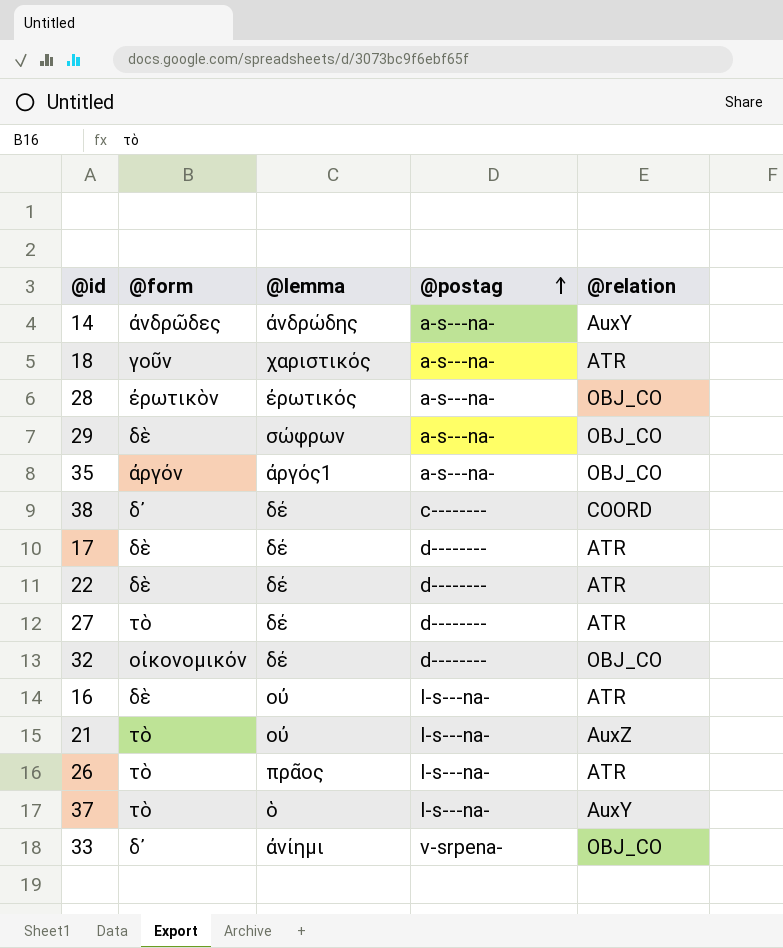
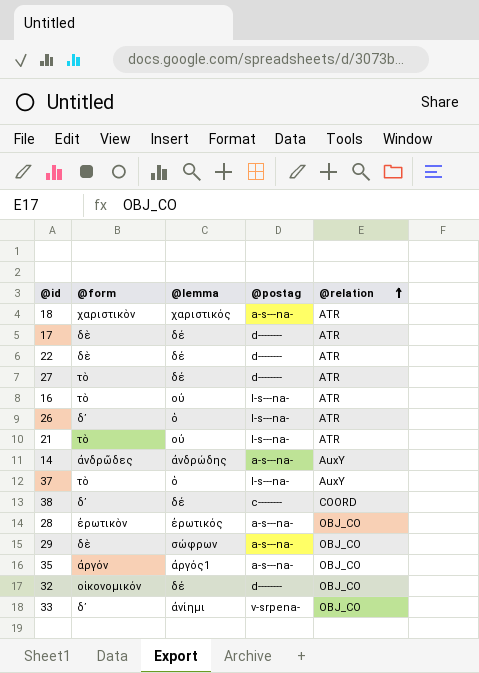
row order: @postag ascending -> @relation ascending
18 | @form: γοῦν -> χαριστικὸν
16 | @form: δὲ -> τὸ
26 | @form: τὸ -> δ᾽
26 | @lemma: πρᾶος -> ὁ
21 | @relation: AuxZ -> ATR

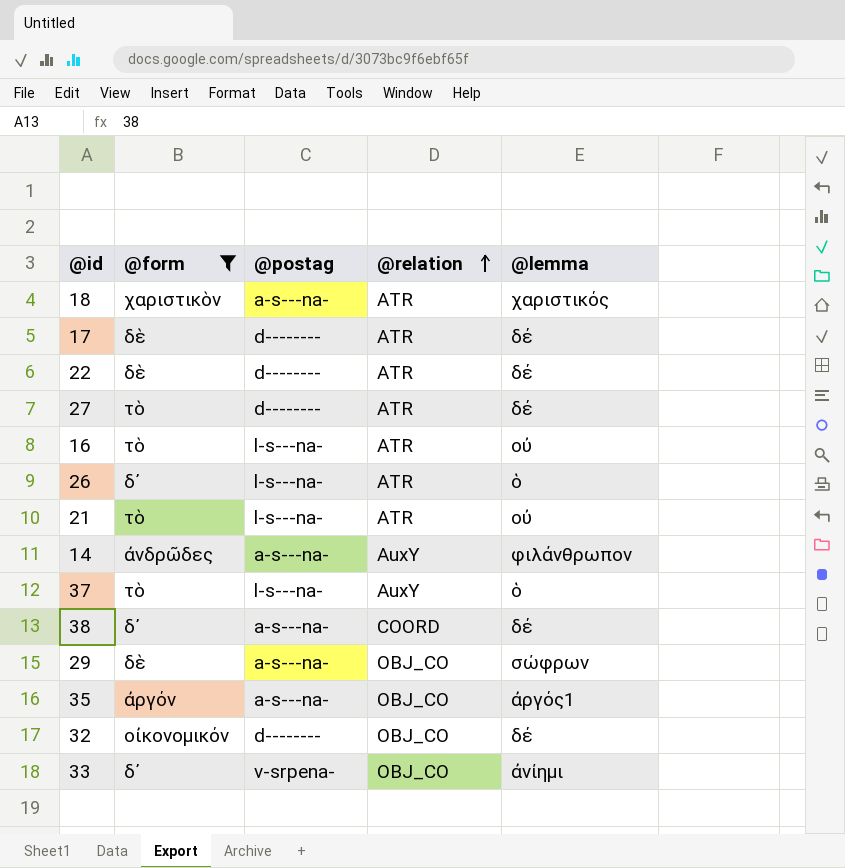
filter: none -> @form != ἐρωτικὸν
column @lemma | position: 3 -> 5
14 | @lemma: ἀνδρώδης -> φιλάνθρωπον
38 | @postag: c-------- -> a-s---na-

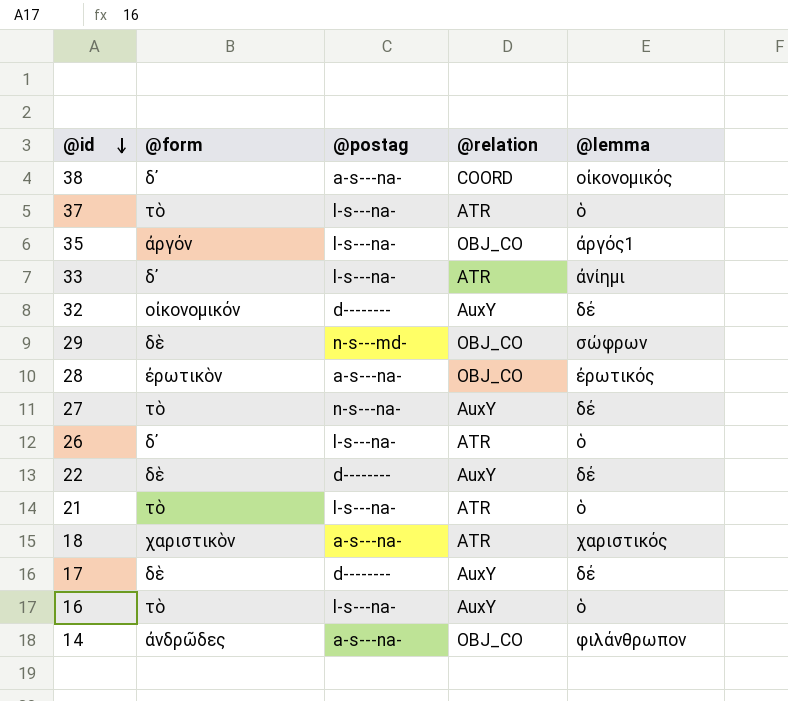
filter: @form != ἐρωτικὸν -> none
row order: @relation ascending -> @id descending
38 | @lemma: δέ -> οἰκονομικός
37 | @relation: AuxY -> ATR
35 | @postag: a-s---na- -> l-s---na-
33 | @postag: v-srpena- -> l-s---na-
33 | @relation: OBJ_CO -> ATR
32 | @relation: OBJ_CO -> AuxY
29 | @postag: a-s---na- -> n-s---md-
27 | @postag: d-------- -> n-s---na-
27 | @relation: ATR -> AuxY
22 | @relation: ATR -> AuxY
21 | @lemma: οὐ -> ὁ
17 | @relation: ATR -> AuxY
16 | @relation: ATR -> AuxY
16 | @lemma: οὐ -> ὁ
14 | @relation: AuxY -> OBJ_CO

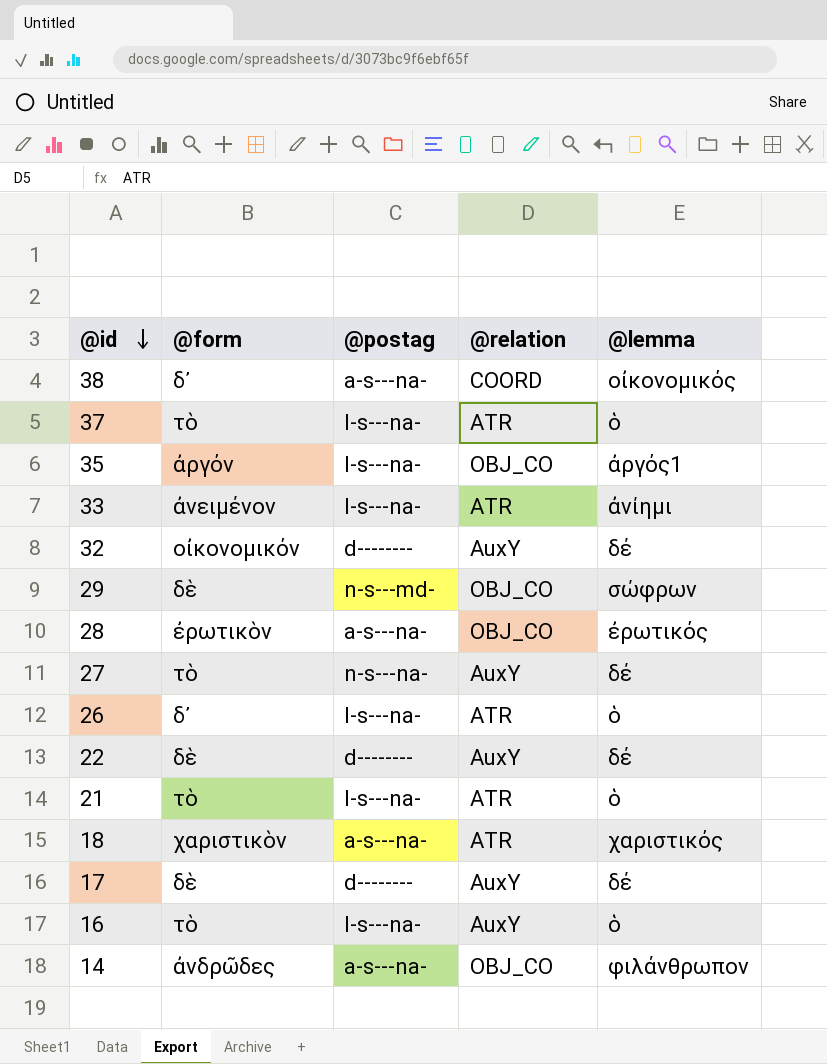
33 | @form: δ᾽ -> ἀνειμένον

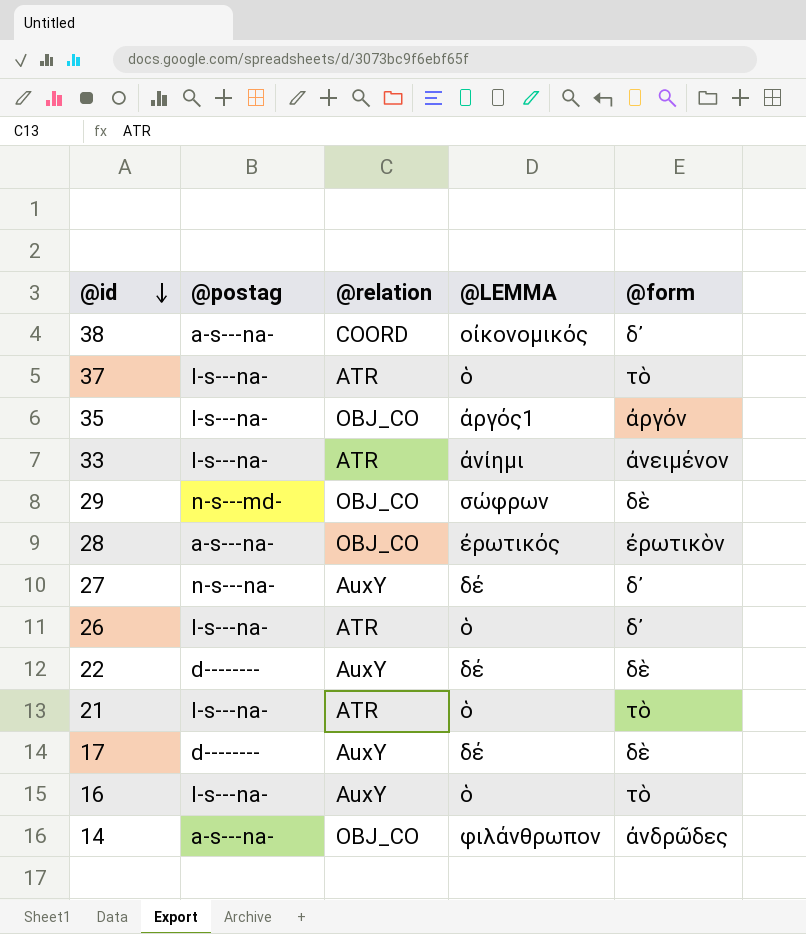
column name: @lemma -> @LEMMA
column @form | position: 2 -> 5
row 32: οἰκονομικόν | d-------- | AuxY | δέ -> none
row 18: χαριστικὸν | a-s---na- | ATR | χαριστικός -> none
27 | @form: τὸ -> δ᾽

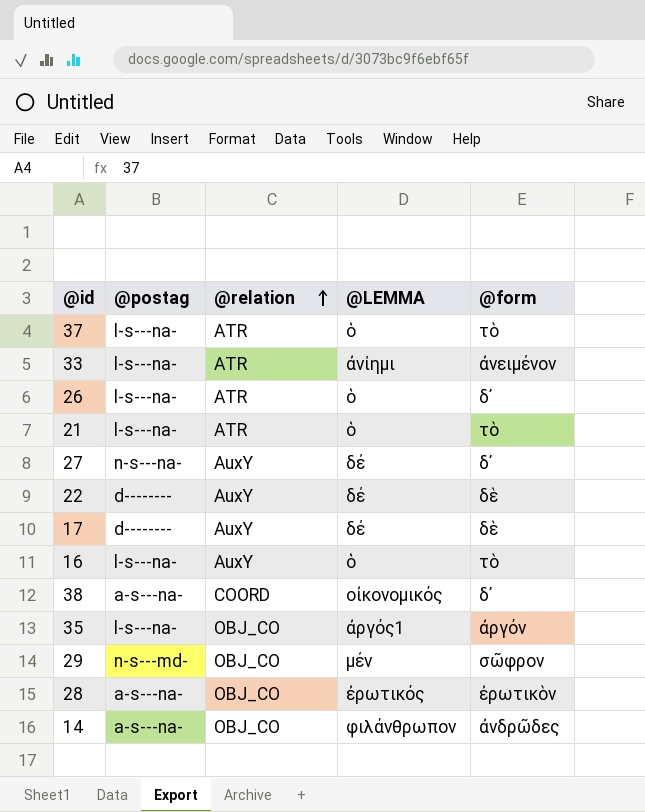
row order: @id descending -> @relation ascending
29 | @LEMMA: σώφρων -> μέν
29 | @form: δὲ -> σῶφρον

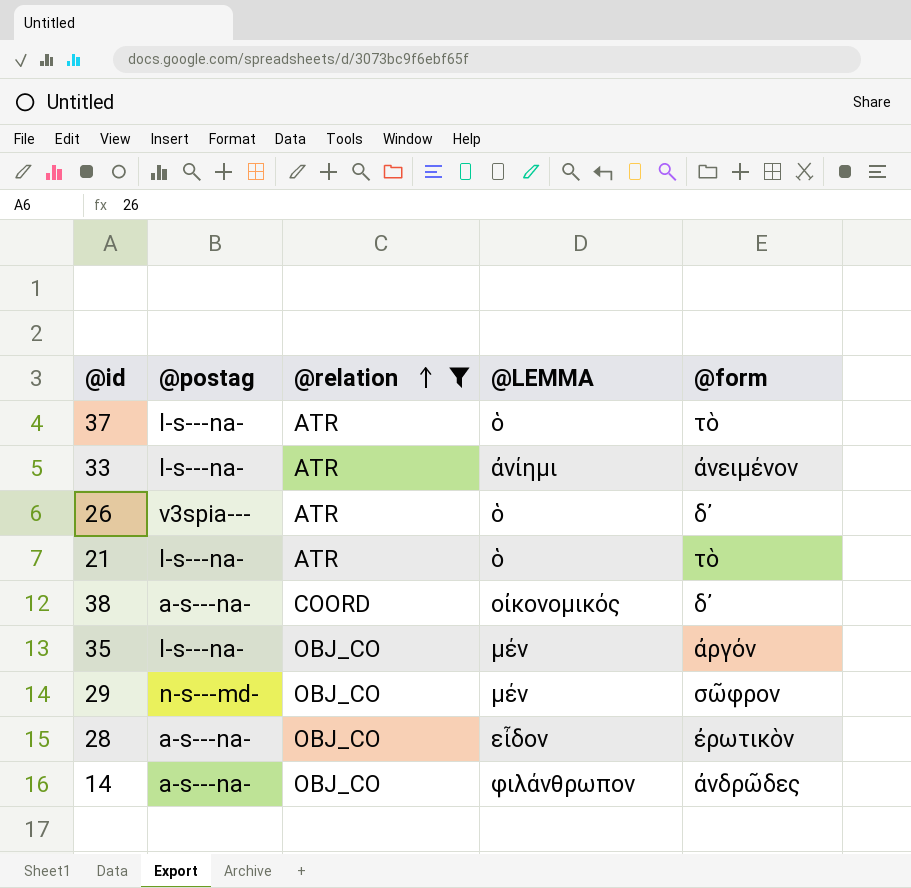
filter: none -> @relation != AuxY
26 | @postag: l-s---na- -> v3spia---
35 | @LEMMA: ἀργός1 -> μέν
28 | @LEMMA: ἐρωτικός -> εἶδον

